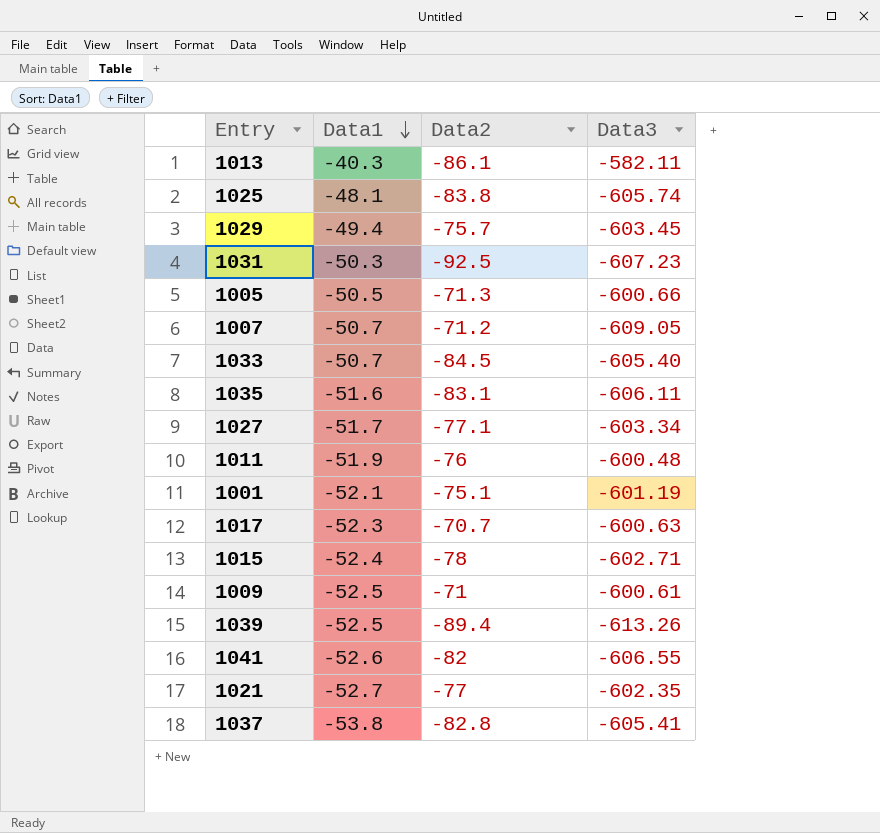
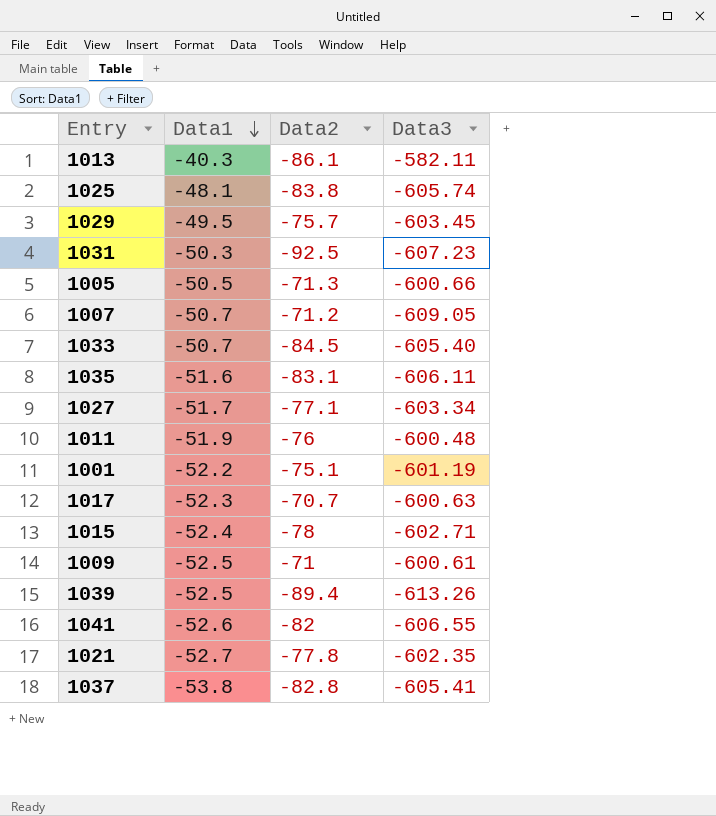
1029 | Data1: -49.4 -> -49.5
1001 | Data1: -52.1 -> -52.2
1021 | Data2: -77 -> -77.8

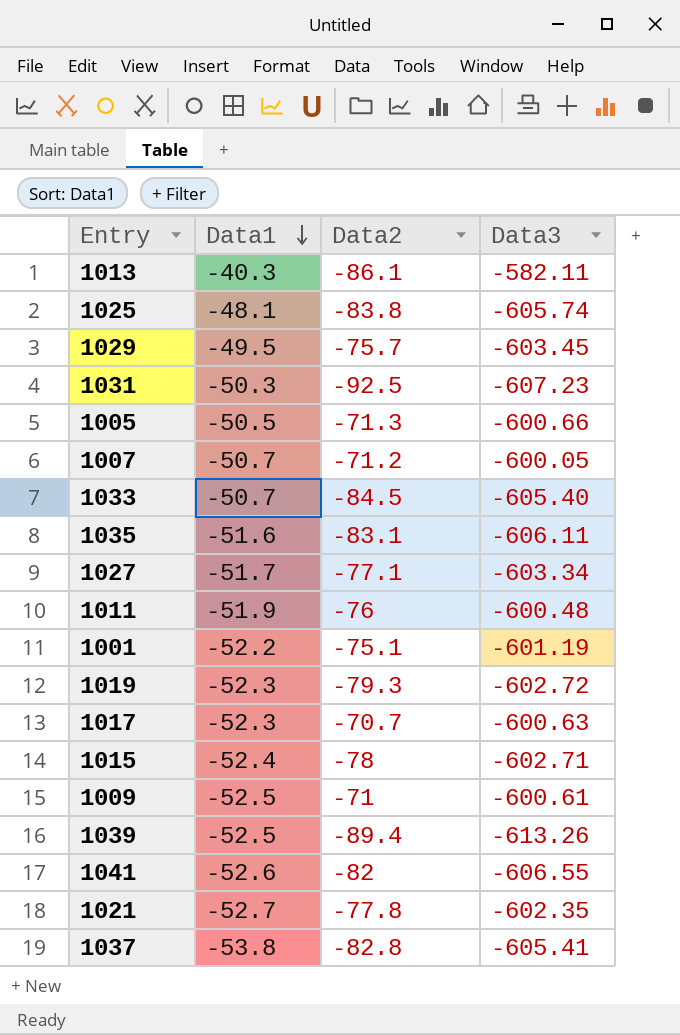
1007 | Data3: -609.05 -> -600.05
row 1019: none -> -52.3 | -79.3 | -602.72

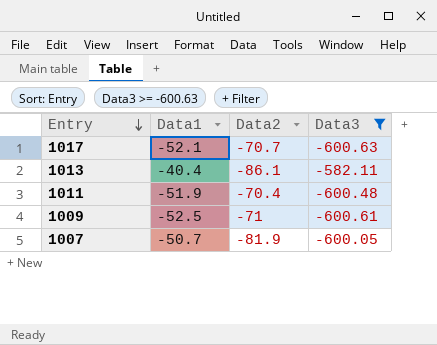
filter: none -> Data3 >= -600.63
row order: Data1 descending -> Entry descending
1017 | Data1: -52.3 -> -52.1
1013 | Data1: -40.3 -> -40.4
1011 | Data2: -76 -> -70.4
1007 | Data2: -71.2 -> -81.9

